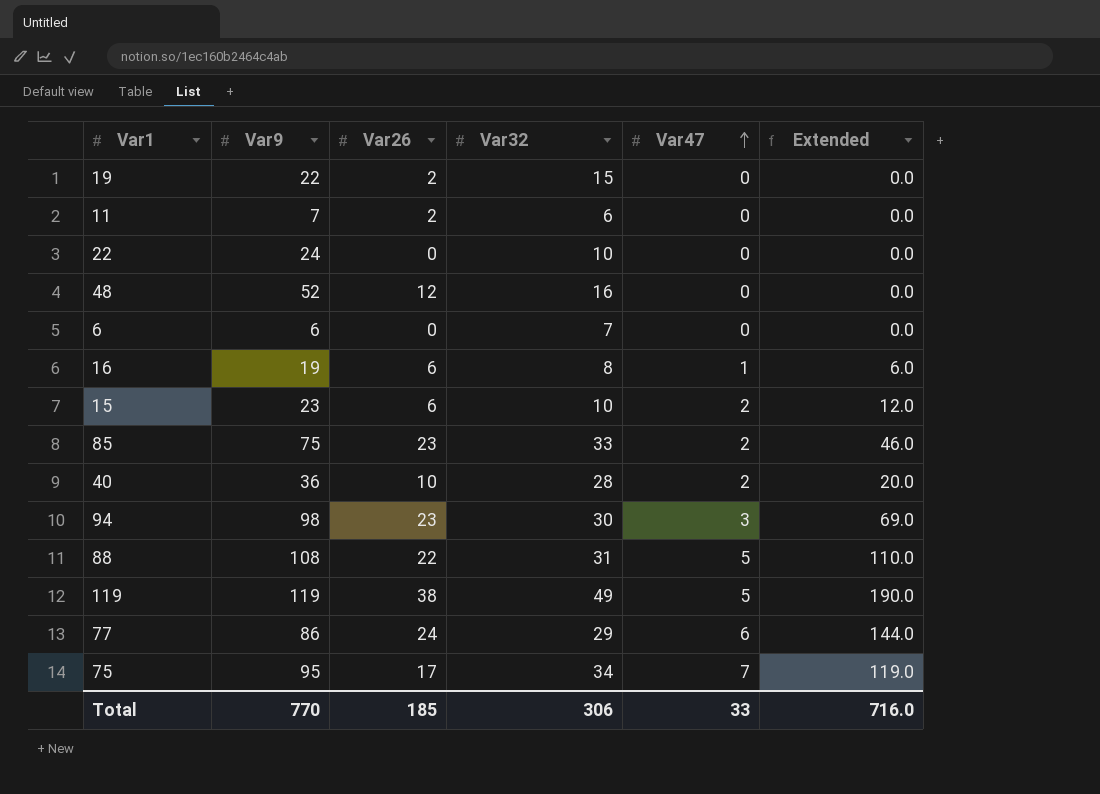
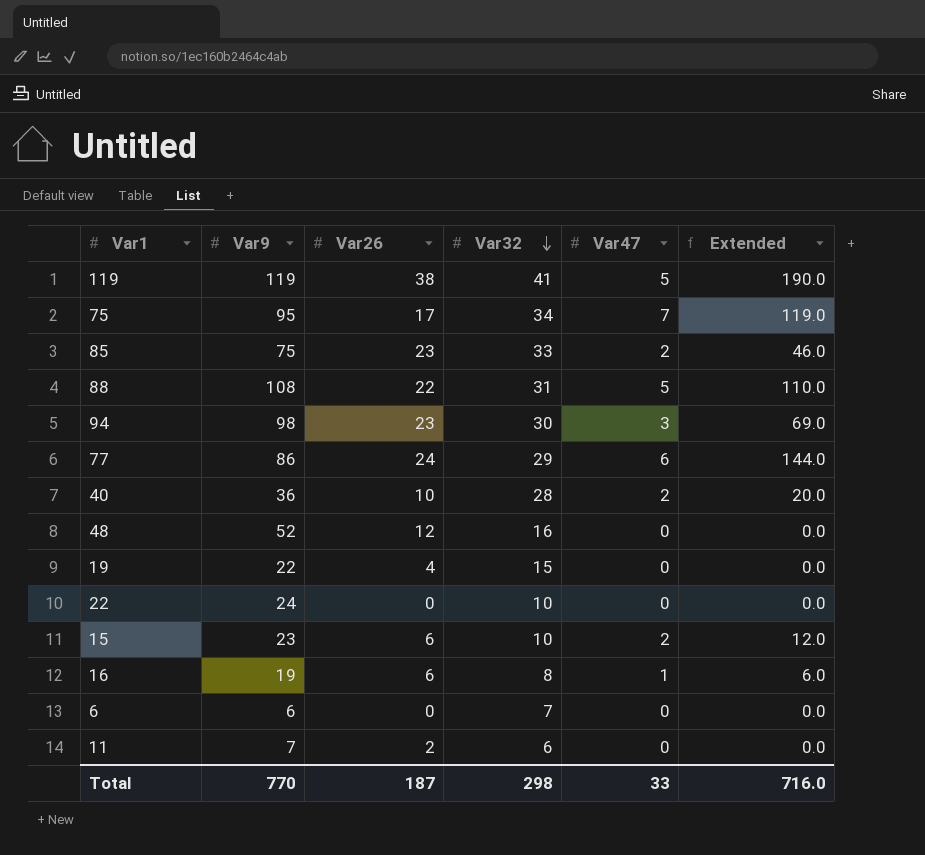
row order: Var47 ascending -> Var32 descending
119 | Var32: 49 -> 41
19 | Var26: 2 -> 4
Total | Var26: 185 -> 187
Total | Var32: 306 -> 298

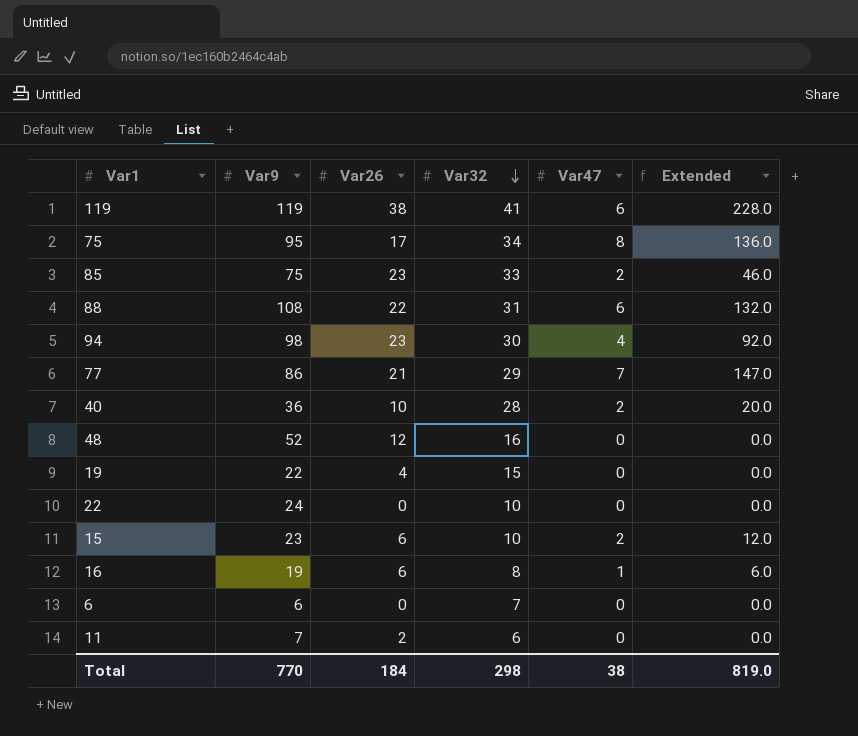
119 | Var47: 5 -> 6
119 | Extended: 190.0 -> 228.0
75 | Var47: 7 -> 8
75 | Extended: 119.0 -> 136.0
88 | Var47: 5 -> 6
88 | Extended: 110.0 -> 132.0
94 | Var47: 3 -> 4
94 | Extended: 69.0 -> 92.0
77 | Var26: 24 -> 21
77 | Var47: 6 -> 7
77 | Extended: 144.0 -> 147.0
Total | Var26: 187 -> 184
Total | Var47: 33 -> 38
Total | Extended: 716.0 -> 819.0

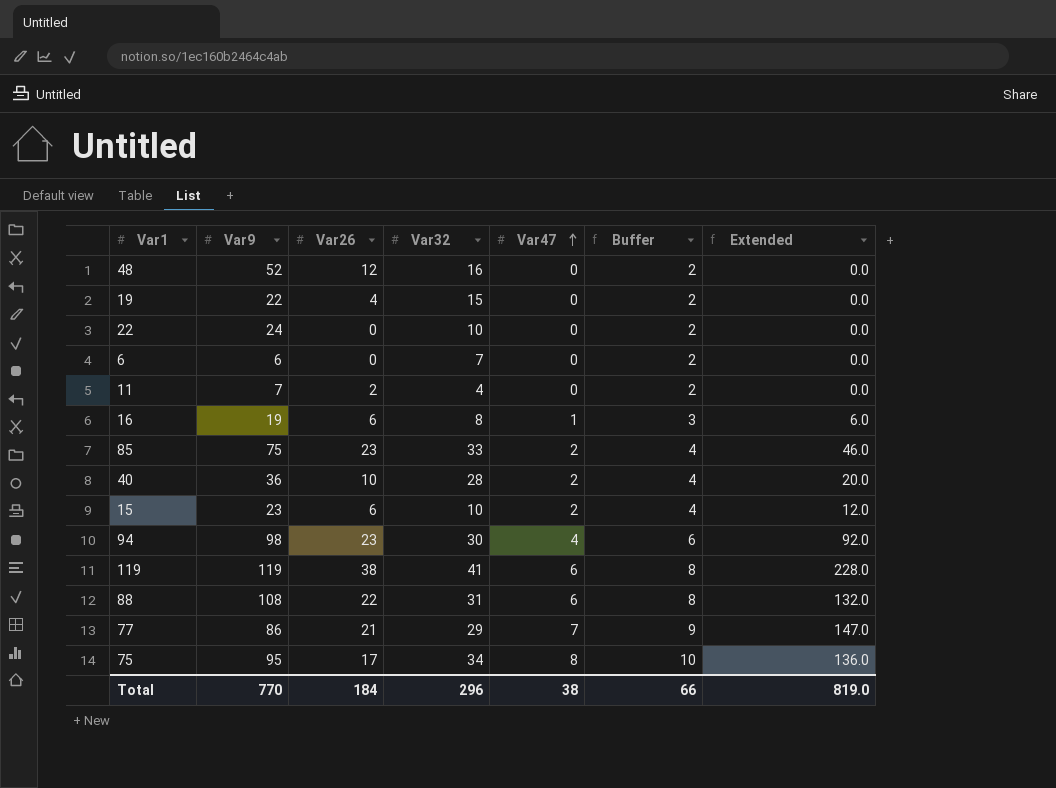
row order: Var32 descending -> Var47 ascending
column Buffer | formula: none -> [Var47] + 2
11 | Var32: 6 -> 4
Total | Var32: 298 -> 296

